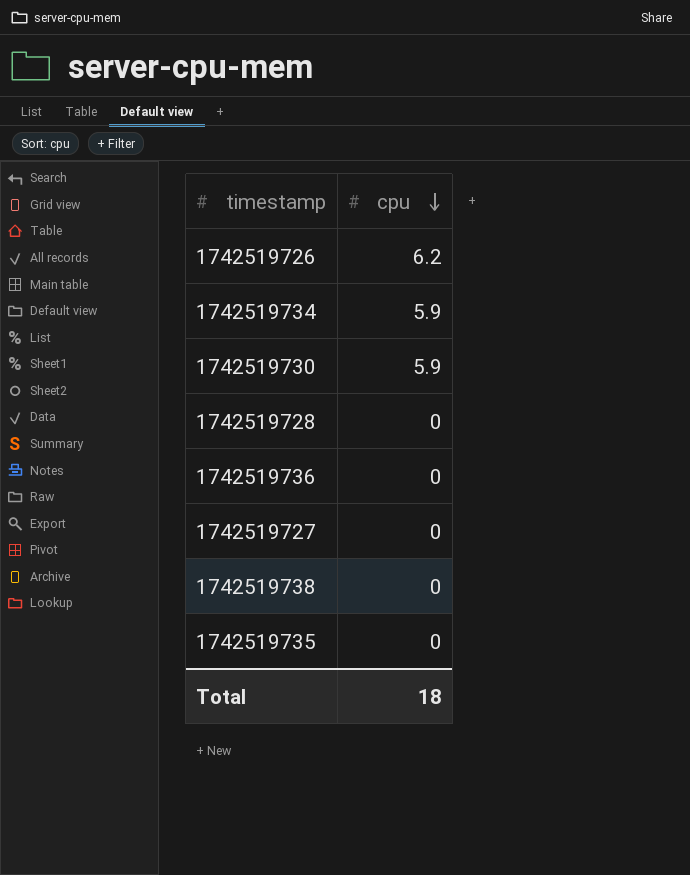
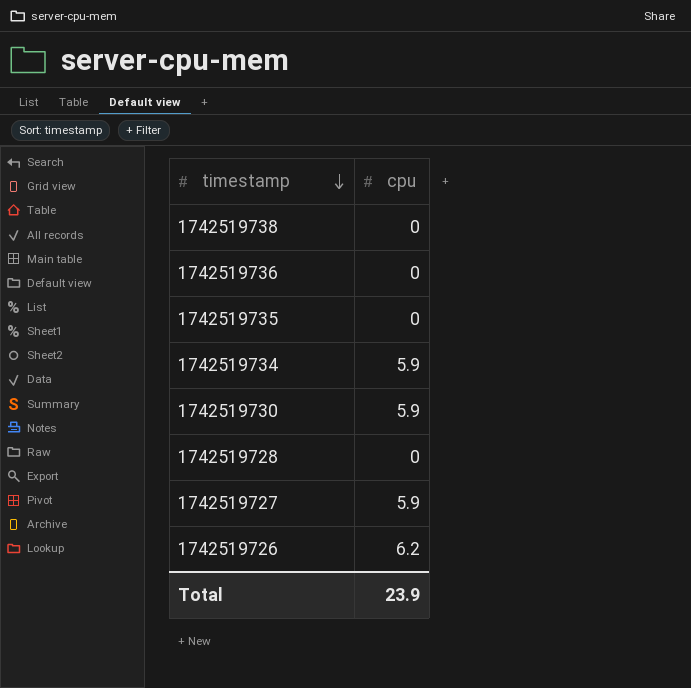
row order: cpu descending -> timestamp descending
1742519727 | cpu: 0 -> 5.9
Total | cpu: 18 -> 23.9

